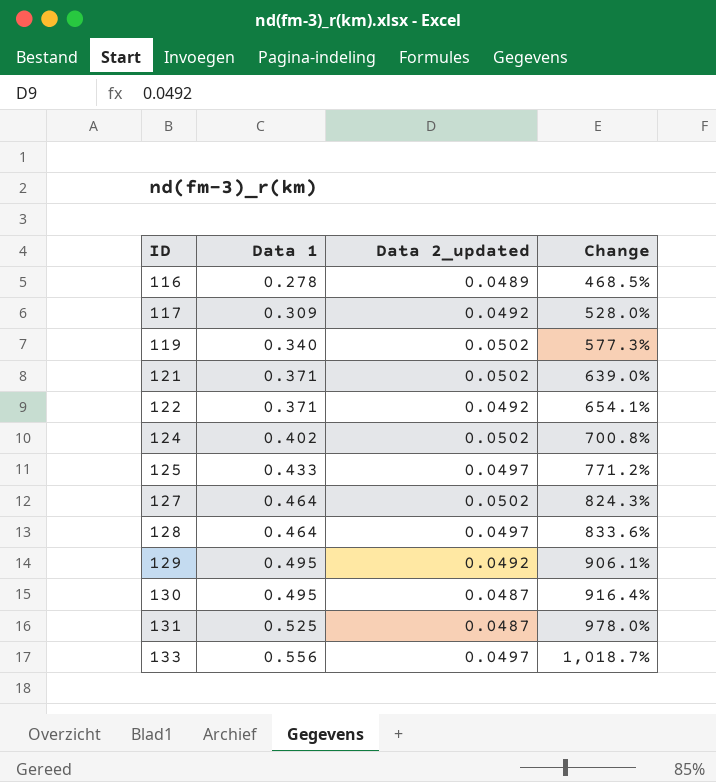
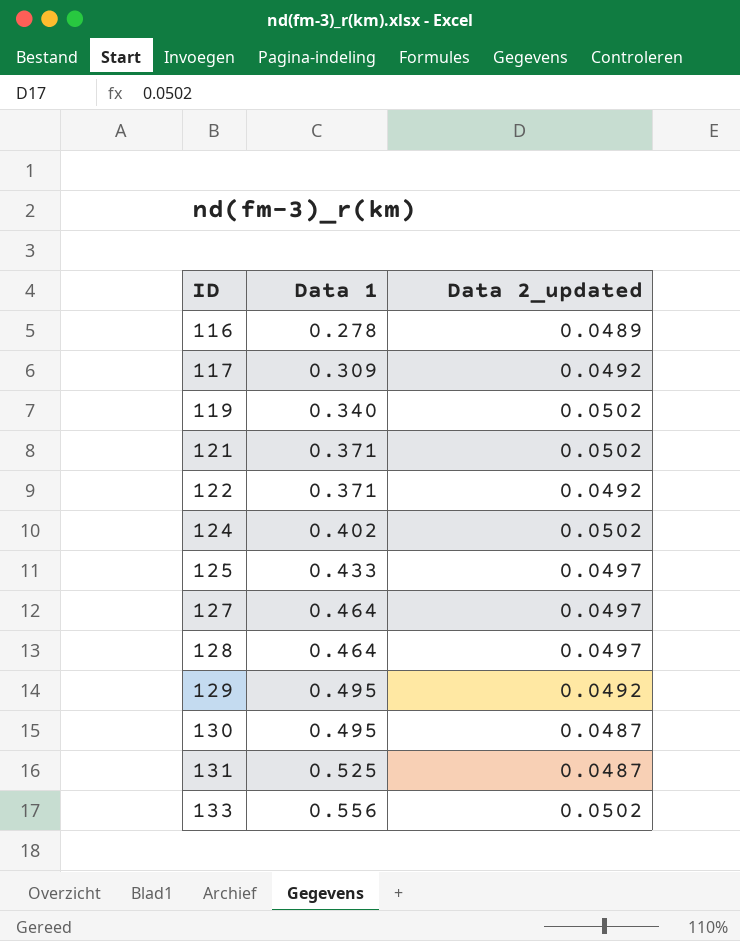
column Change | formula: ([Data 1] - [Data 2_updated]) / [Data 2_updated] -> none
127 | Data 2_updated: 0.0502 -> 0.0497
133 | Data 2_updated: 0.0497 -> 0.0502

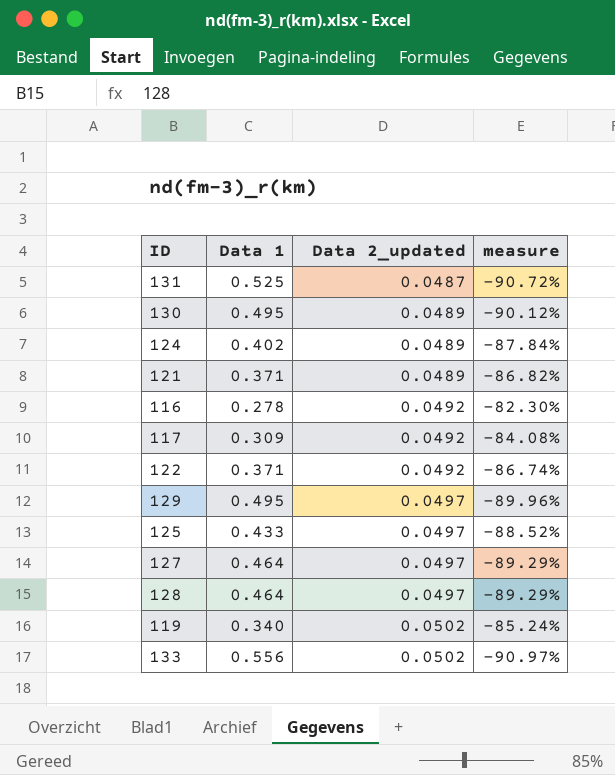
row order: ID ascending -> Data 2_updated ascending
column measure | formula: none -> ([Data 2_updated] - [Data 1]) / [Data 1]
130 | Data 2_updated: 0.0487 -> 0.0489
124 | Data 2_updated: 0.0502 -> 0.0489
121 | Data 2_updated: 0.0502 -> 0.0489
116 | Data 2_updated: 0.0489 -> 0.0492
129 | Data 2_updated: 0.0492 -> 0.0497

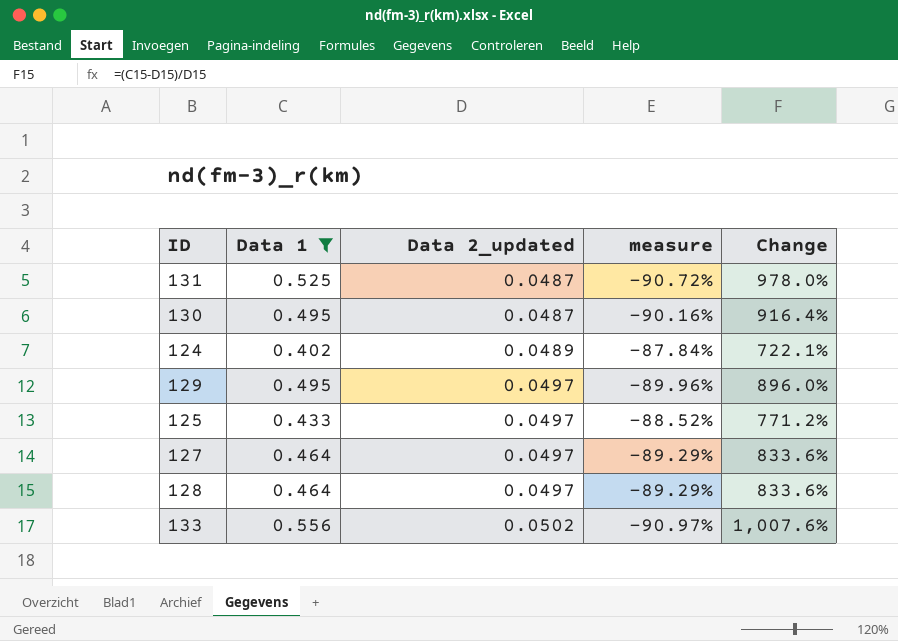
filter: none -> Data 1 >= 0.402
column Change | formula: none -> ([Data 1] - [Data 2_updated]) / [Data 2_updated]
130 | Data 2_updated: 0.0489 -> 0.0487
130 | measure: -90.12% -> -90.16%

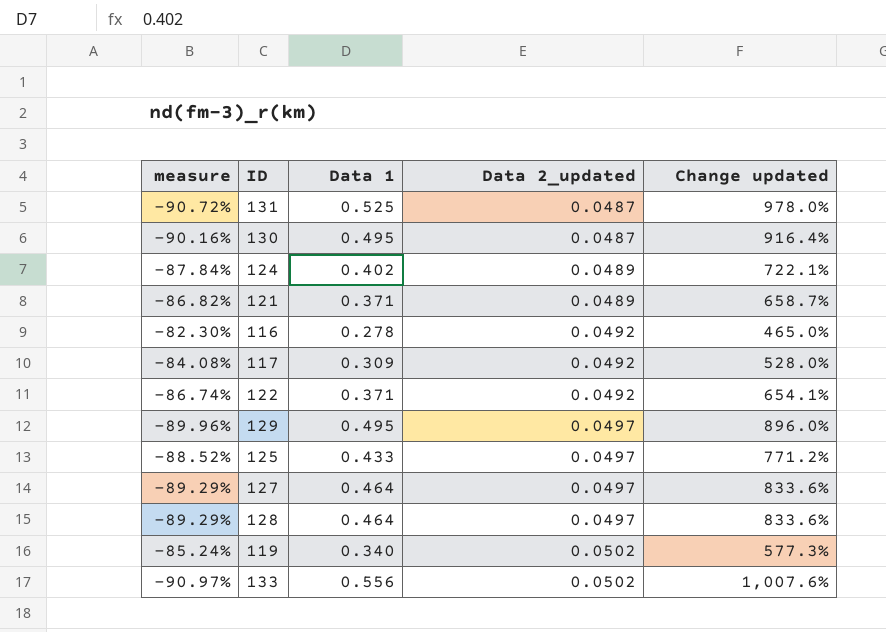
filter: Data 1 >= 0.402 -> none
column measure | position: 4 -> 1
column name: Change -> Change updated

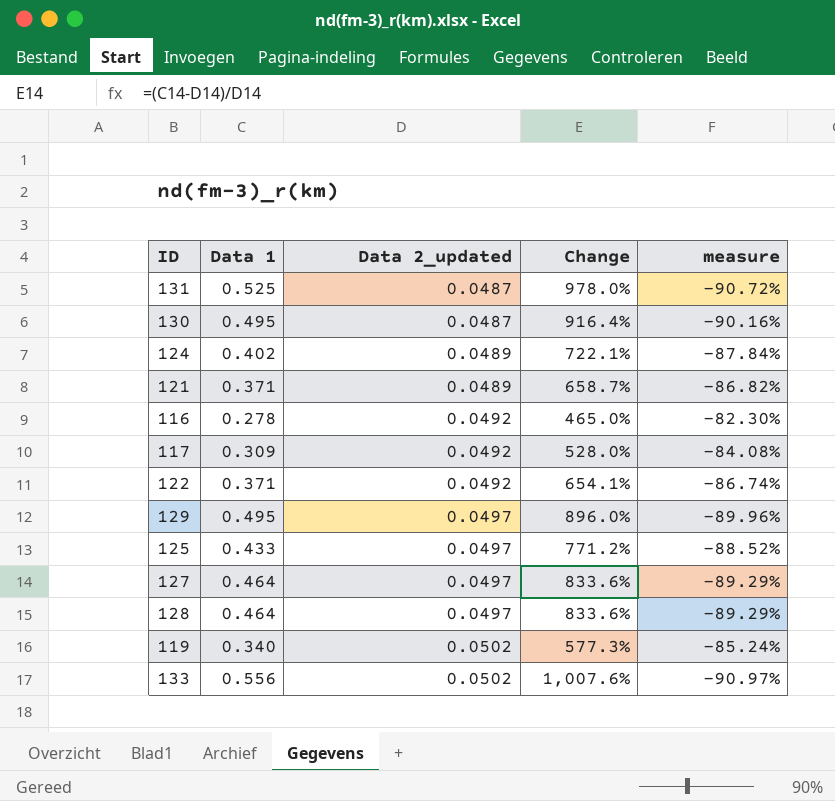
column name: Change updated -> Change
column measure | position: 1 -> 5

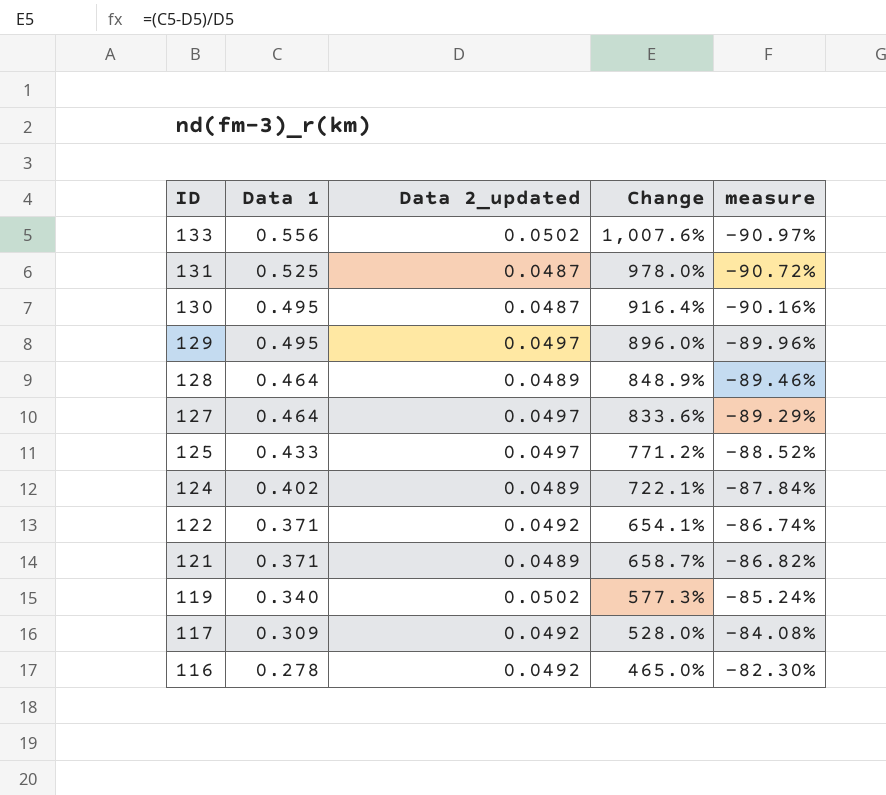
row order: Data 2_updated ascending -> ID descending
128 | Data 2_updated: 0.0497 -> 0.0489
128 | Change: 833.6% -> 848.9%
128 | measure: -89.29% -> -89.46%

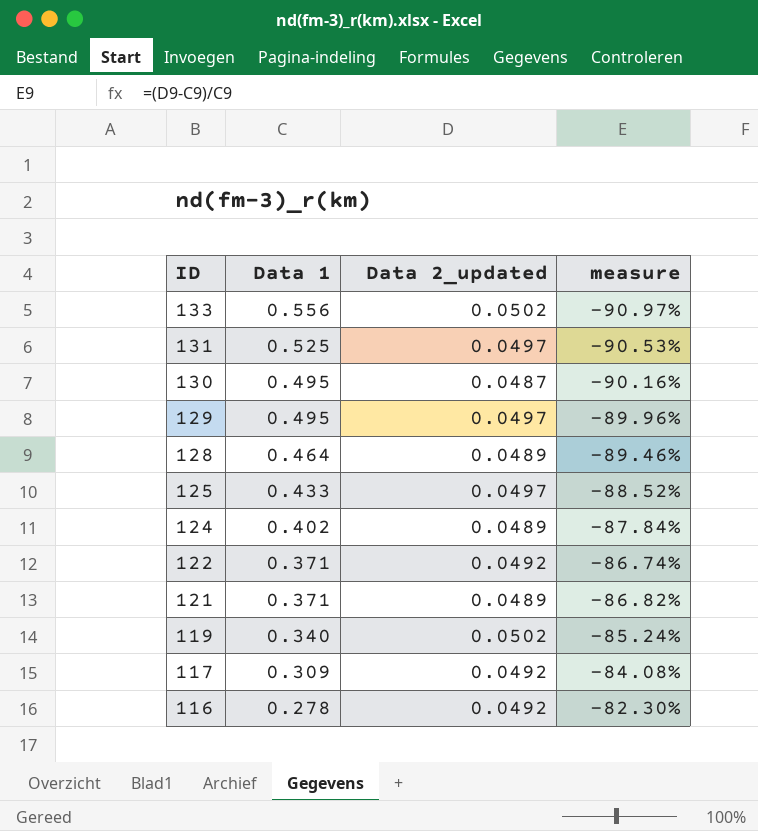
column Change | formula: ([Data 1] - [Data 2_updated]) / [Data 2_updated] -> none
row 127: 0.464 | 0.0497 | 833.6% | -89.29% -> none
131 | Data 2_updated: 0.0487 -> 0.0497
131 | measure: -90.72% -> -90.53%

